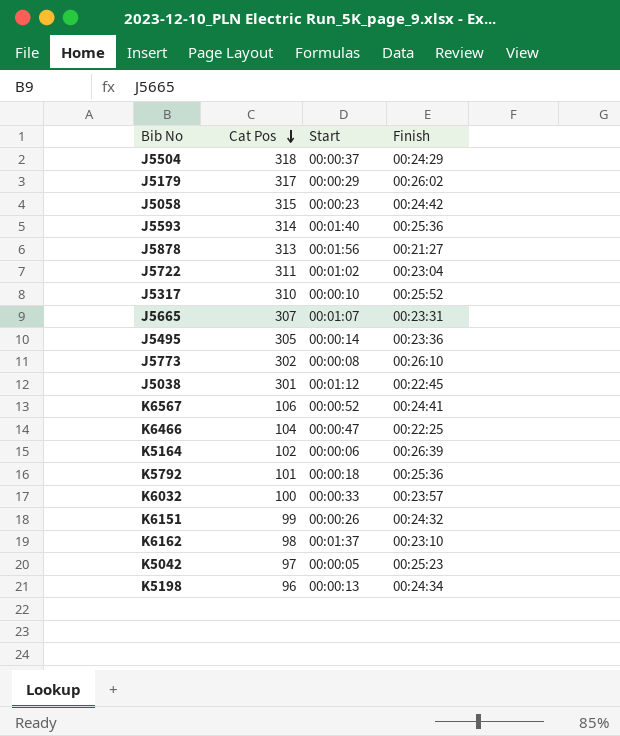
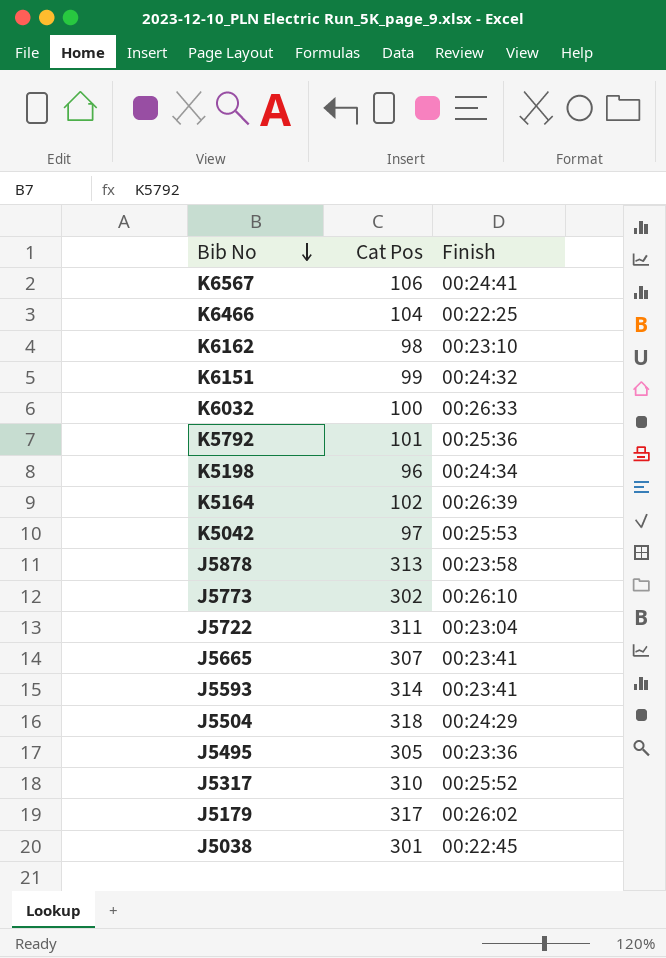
row order: Cat Pos descending -> Bib No descending
column Start | position: 3 -> none
row J5058: 315 | 00:00:23 | 00:24:42 -> none
K6032 | Finish: 00:23:57 -> 00:26:33
K5042 | Finish: 00:25:23 -> 00:25:53
J5878 | Finish: 00:21:27 -> 00:23:58
J5665 | Finish: 00:23:31 -> 00:23:41
J5593 | Finish: 00:25:36 -> 00:23:41

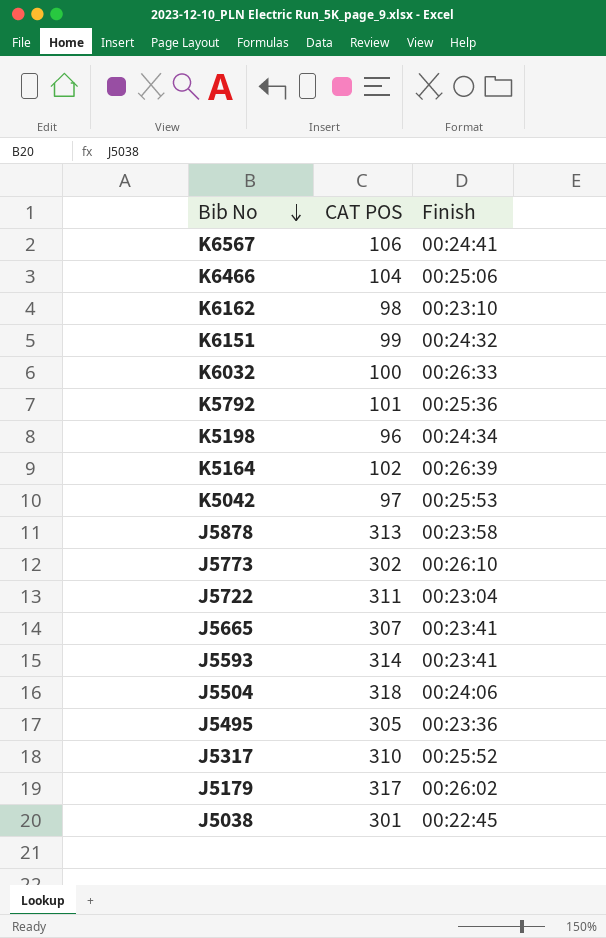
column name: Cat Pos -> CAT POS
K6466 | Finish: 00:22:25 -> 00:25:06
J5504 | Finish: 00:24:29 -> 00:24:06

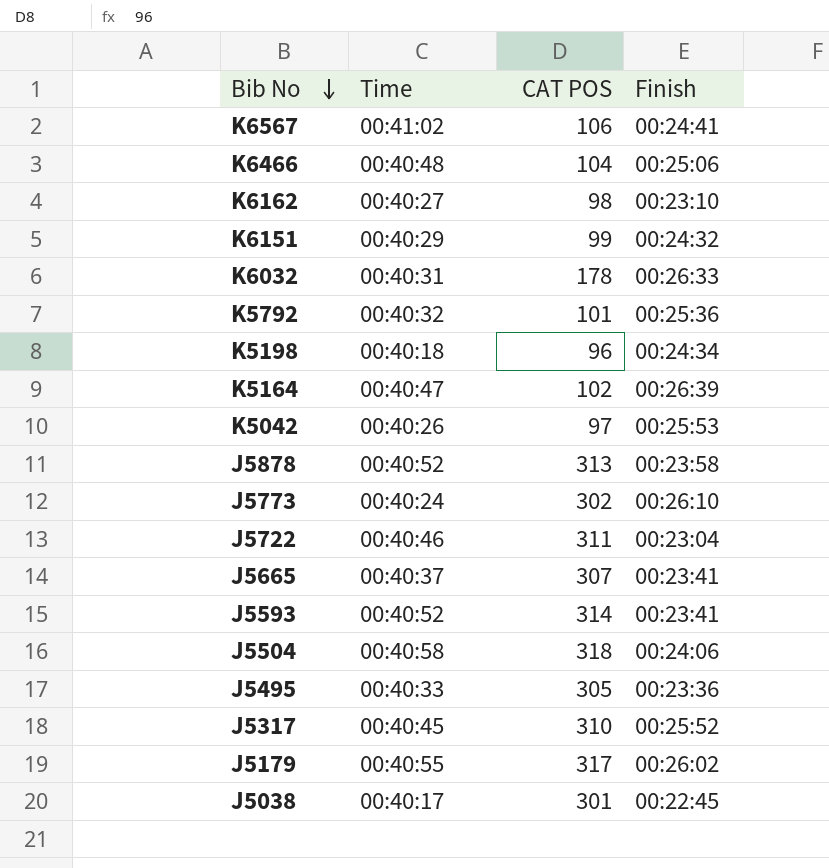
column Time | position: none -> 2
K6032 | CAT POS: 100 -> 178

